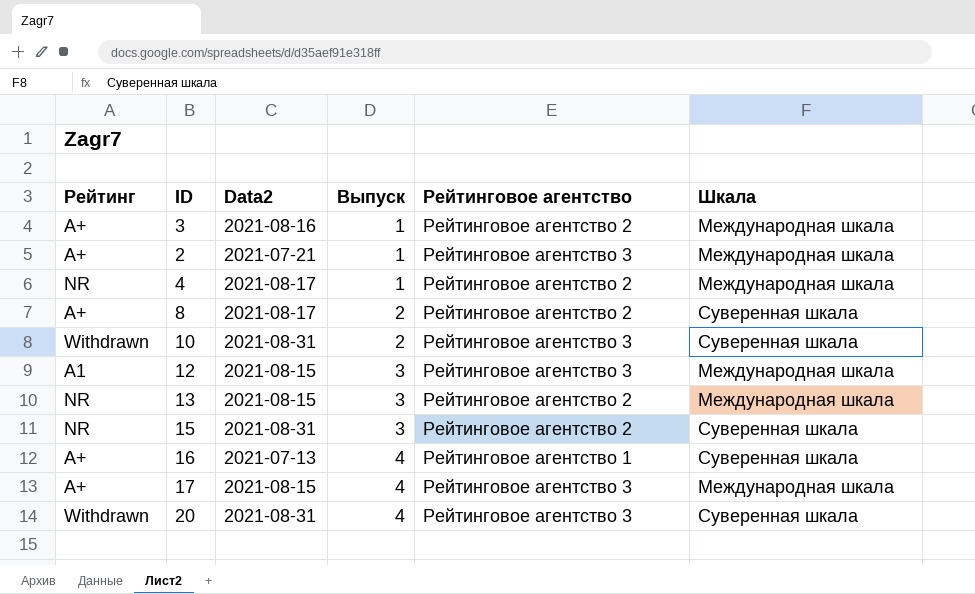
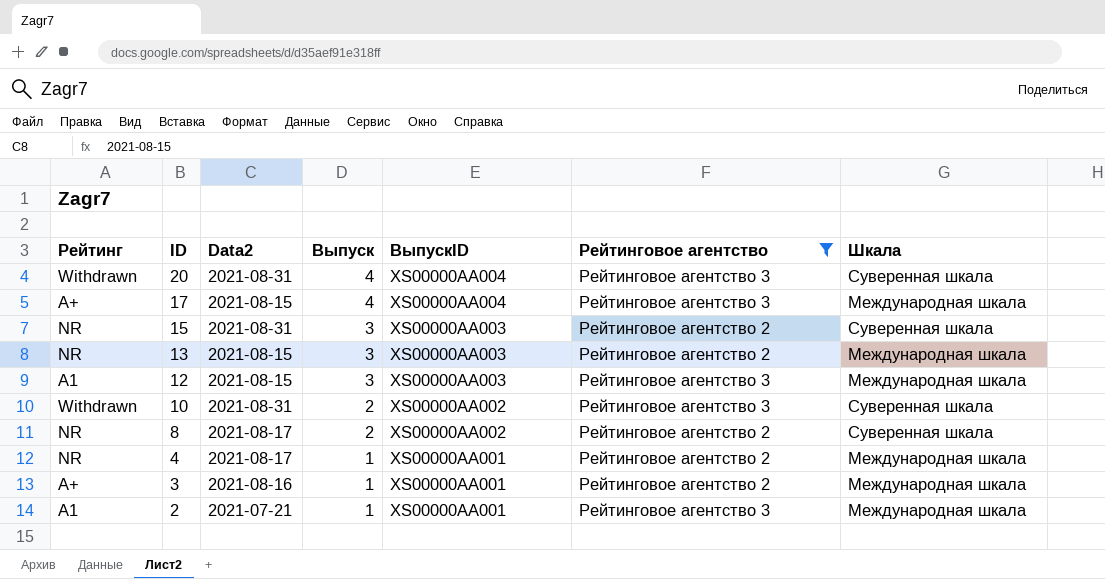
filter: none -> Рейтинговое агентство != Рейтинговое агентство 1
row order: Выпуск ascending -> ID descending
column ВыпускID | position: none -> 5
8 | Рейтинг: A+ -> NR
2 | Рейтинг: A+ -> A1

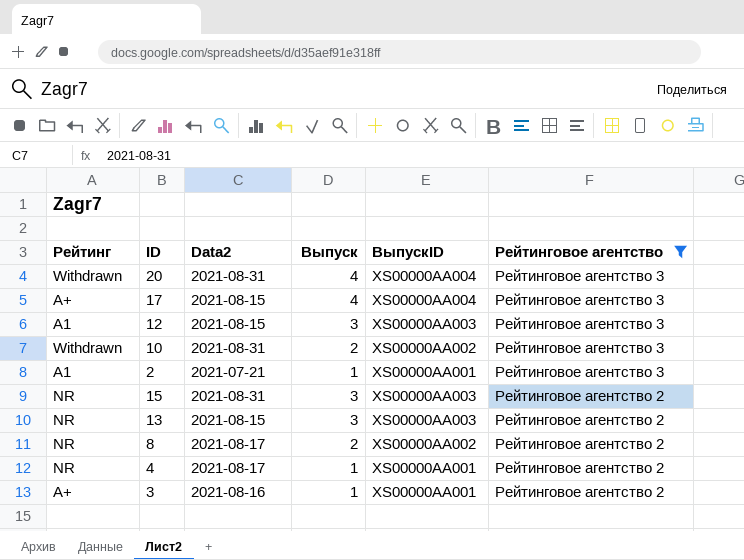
row order: ID descending -> Рейтинговое агентство descending
column Шкала | position: 7 -> none

